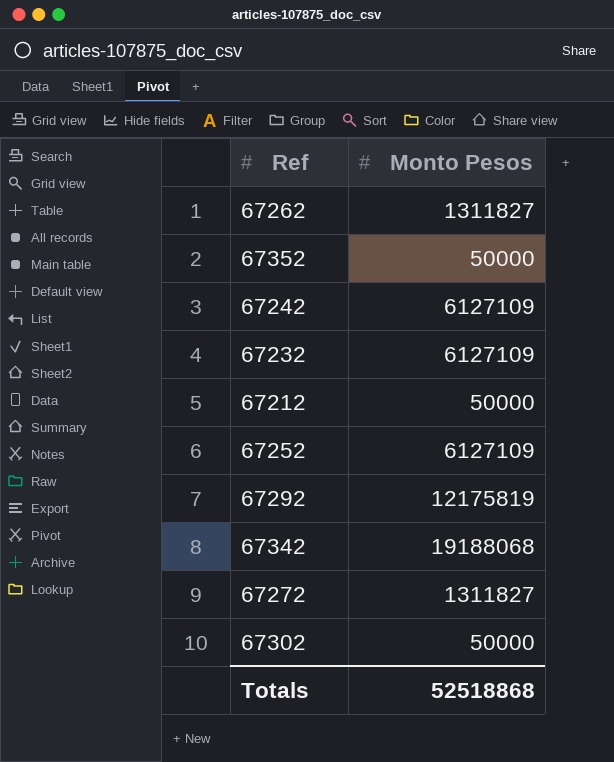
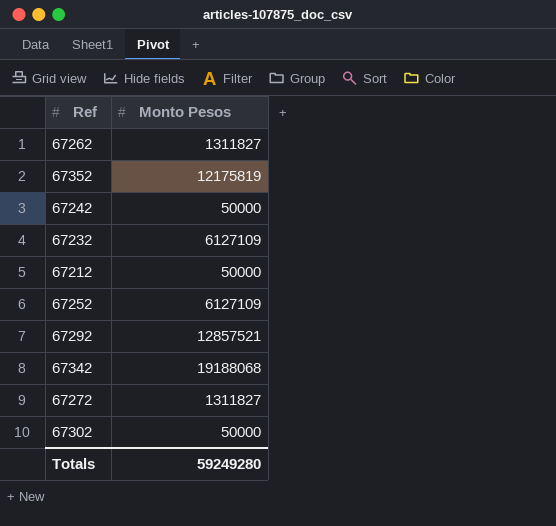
67352 | Monto Pesos: 50000 -> 12175819
67242 | Monto Pesos: 6127109 -> 50000
67292 | Monto Pesos: 12175819 -> 12857521
Totals | Monto Pesos: 52518868 -> 59249280

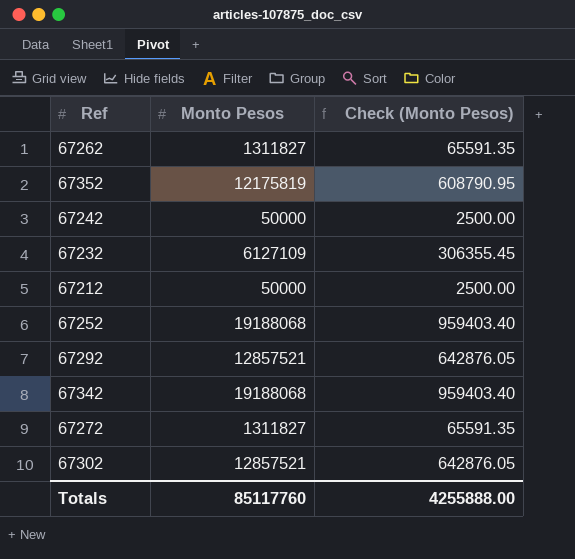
column Check (Monto Pesos) | formula: none -> [Monto Pesos] * 0.05
67252 | Monto Pesos: 6127109 -> 19188068
67302 | Monto Pesos: 50000 -> 12857521
Totals | Monto Pesos: 59249280 -> 85117760

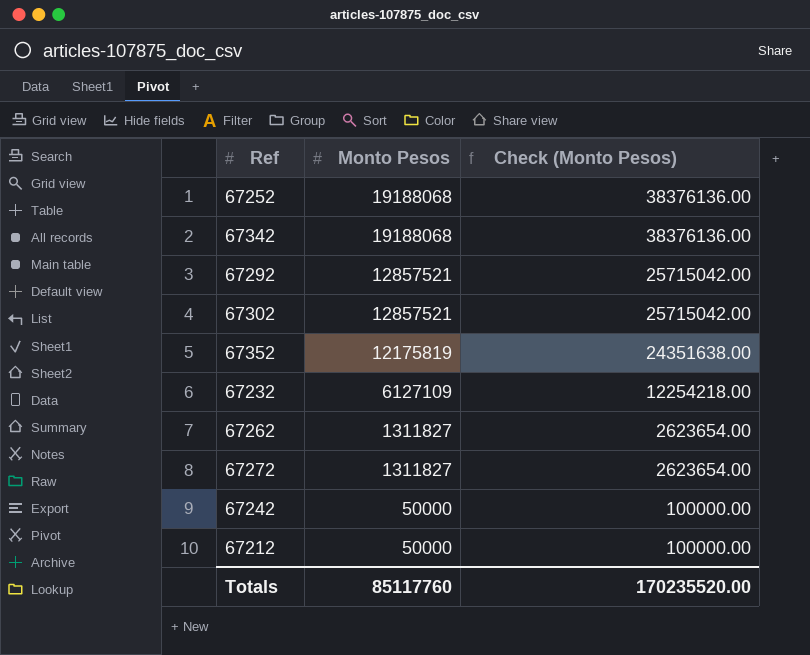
row order: none -> Monto Pesos descending
column Check (Monto Pesos) | formula: [Monto Pesos] * 0.05 -> [Monto Pesos] * 2
Totals | Check (Monto Pesos): 4255888.00 -> 170235520.00

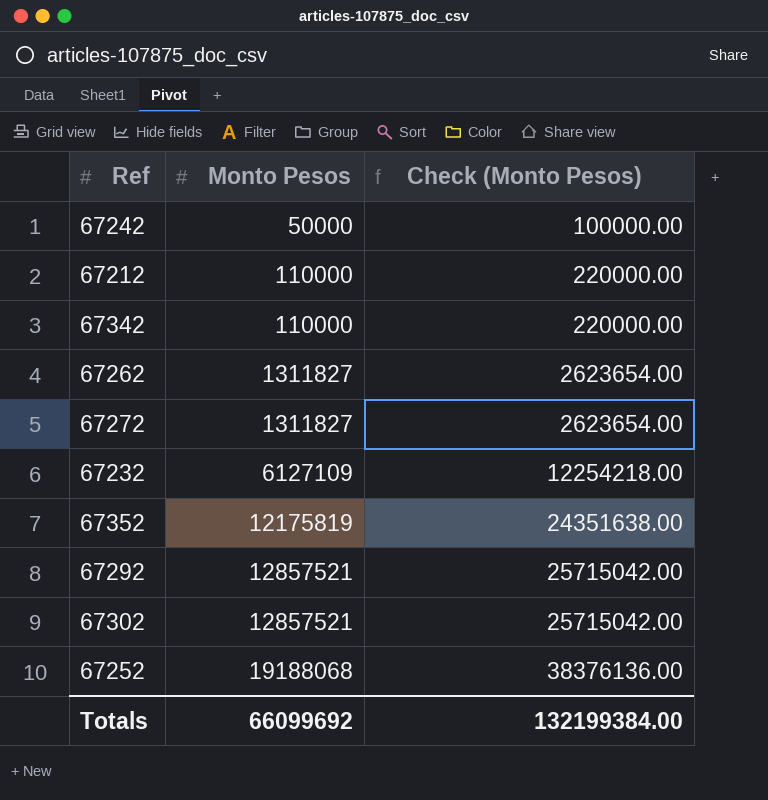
row order: Monto Pesos descending -> Monto Pesos ascending
67212 | Monto Pesos: 50000 -> 110000
67212 | Check (Monto Pesos): 100000.00 -> 220000.00
67342 | Monto Pesos: 19188068 -> 110000
67342 | Check (Monto Pesos): 38376136.00 -> 220000.00
Totals | Monto Pesos: 85117760 -> 66099692
Totals | Check (Monto Pesos): 170235520.00 -> 132199384.00

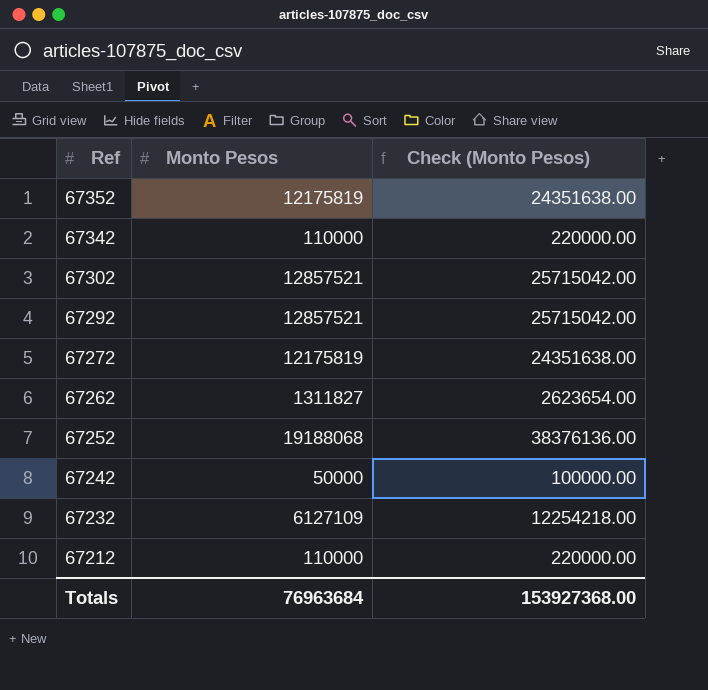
row order: Monto Pesos ascending -> Ref descending
67272 | Monto Pesos: 1311827 -> 12175819
67272 | Check (Monto Pesos): 2623654.00 -> 24351638.00
Totals | Monto Pesos: 66099692 -> 76963684
Totals | Check (Monto Pesos): 132199384.00 -> 153927368.00

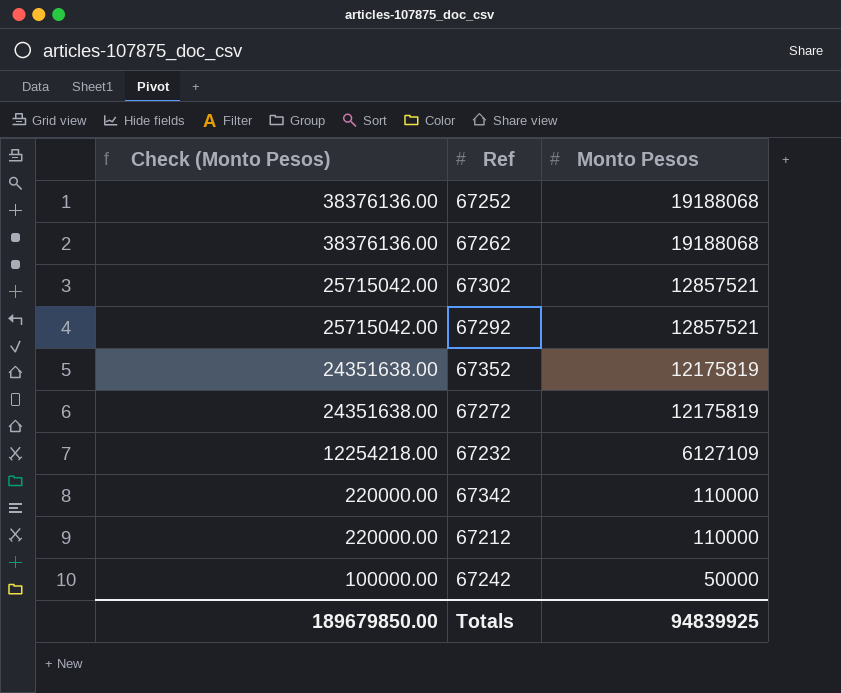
row order: Ref descending -> Check (Monto Pesos) descending
column Check (Monto Pesos) | position: 3 -> 1
67262 | Check (Monto Pesos): 2623654.00 -> 38376136.00
67262 | Monto Pesos: 1311827 -> 19188068
Totals | Check (Monto Pesos): 153927368.00 -> 189679850.00
Totals | Monto Pesos: 76963684 -> 94839925

